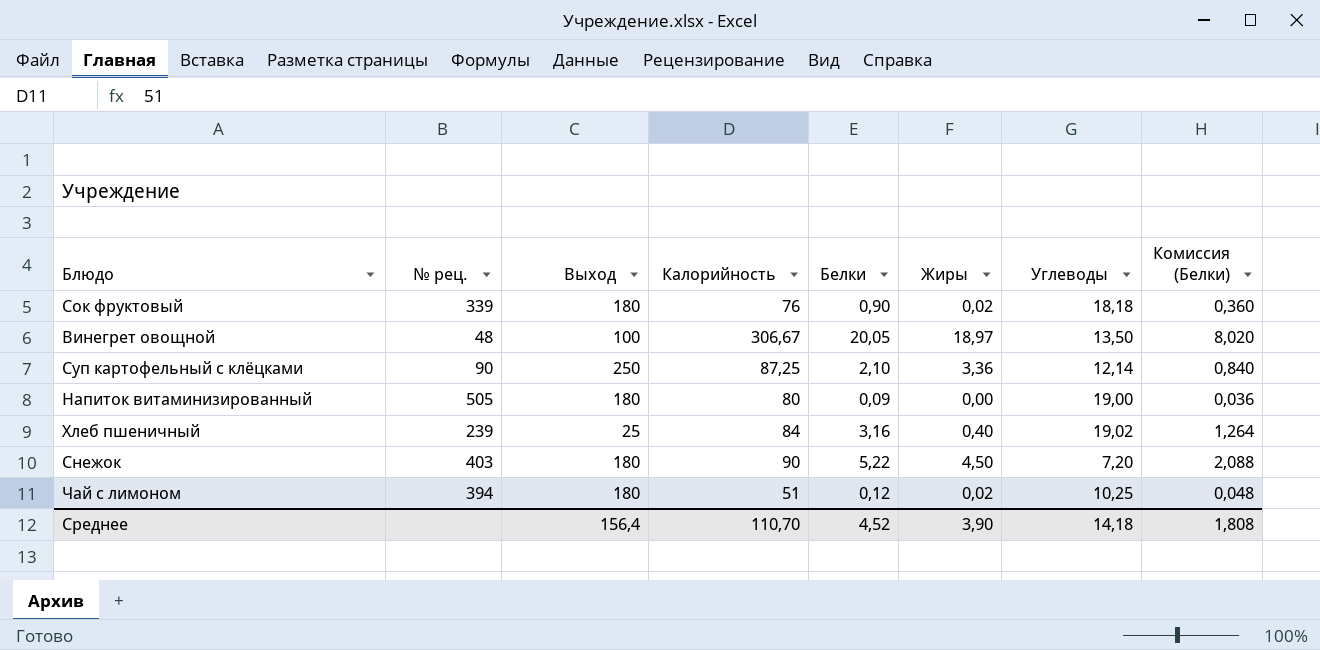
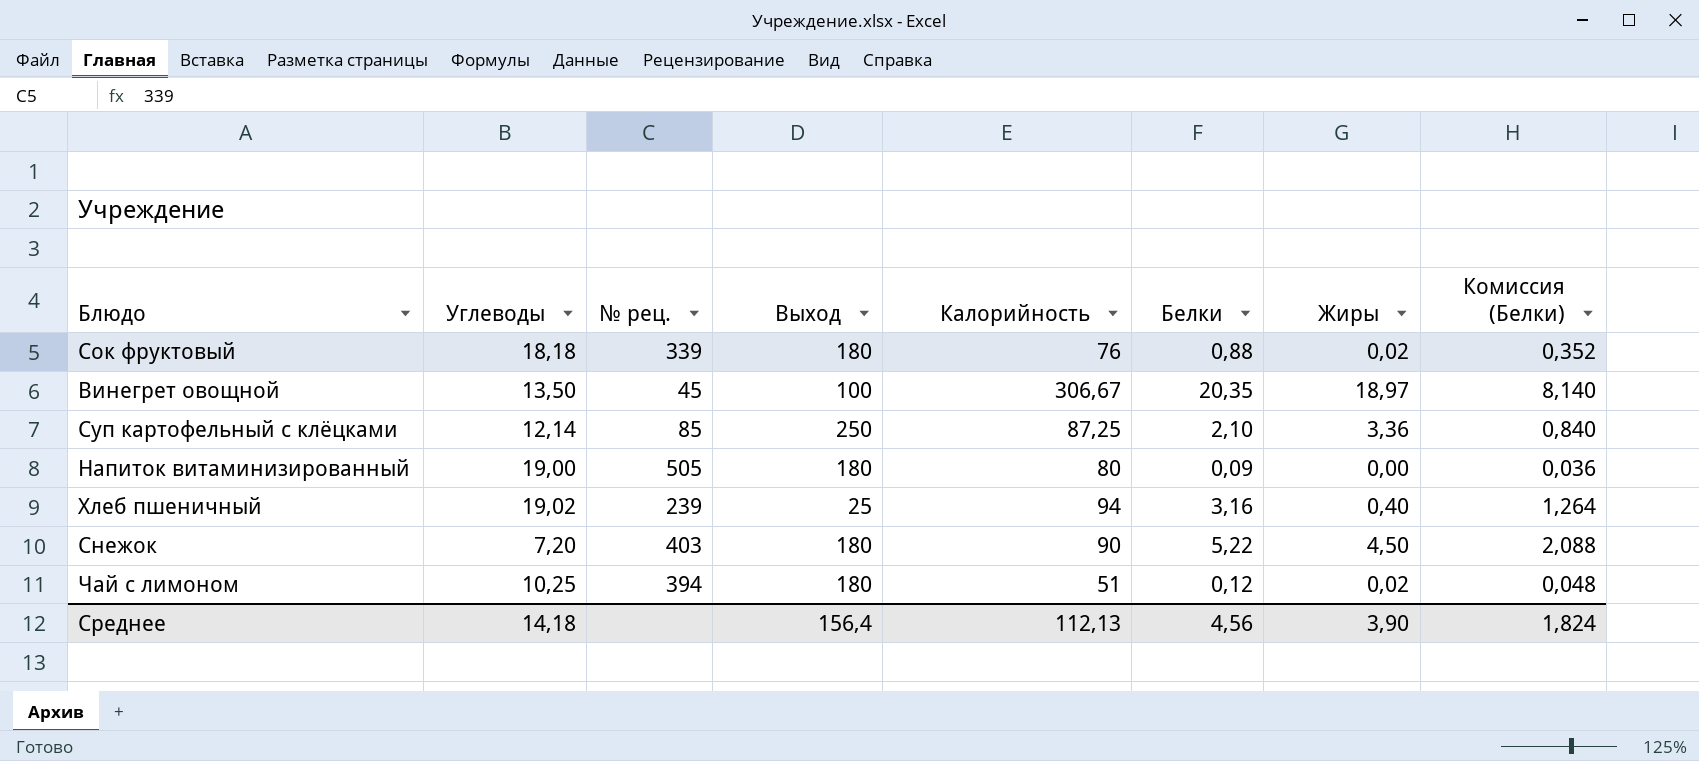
column Углеводы | position: 7 -> 2
Сок фруктовый | Белки: 0,90 -> 0,88
Сок фруктовый | Комиссия (Белки): 0,360 -> 0,352
Винегрет овощной | № рец.: 48 -> 45
Винегрет овощной | Белки: 20,05 -> 20,35
Винегрет овощной | Комиссия (Белки): 8,020 -> 8,140
Суп картофельный с клёцками | № рец.: 90 -> 85
Хлеб пшеничный | Калорийность: 84 -> 94
Среднее | Калорийность: 110,70 -> 112,13
Среднее | Белки: 4,52 -> 4,56
Среднее | Комиссия (Белки): 1,808 -> 1,824

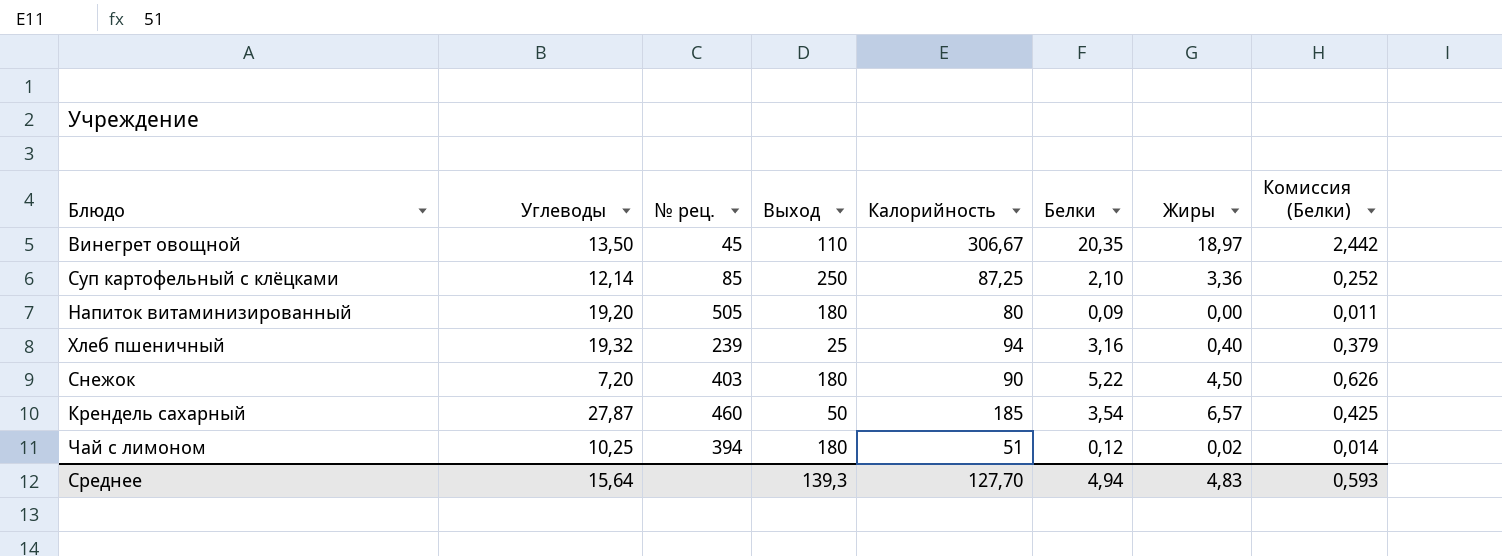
column Комиссия (Белки) | formula: [Белки] * 0,4 -> [Белки] * 0,12
row Сок фруктовый: 18,18 | 339 | 180 | 76 | 0,88 | 0,02 | 0,352 -> none
Винегрет овощной | Выход: 100 -> 110
Напиток витаминизированный | Углеводы: 19,00 -> 19,20
Хлеб пшеничный | Углеводы: 19,02 -> 19,32
row Крендель сахарный: none -> 27,87 | 460 | 50 | 185 | 3,54 | 6,57 | 0,425
Среднее | Углеводы: 14,18 -> 15,64
Среднее | Выход: 156,4 -> 139,3
Среднее | Калорийность: 112,13 -> 127,70
Среднее | Белки: 4,56 -> 4,94
Среднее | Жиры: 3,90 -> 4,83
Среднее | Комиссия (Белки): 1,824 -> 0,593

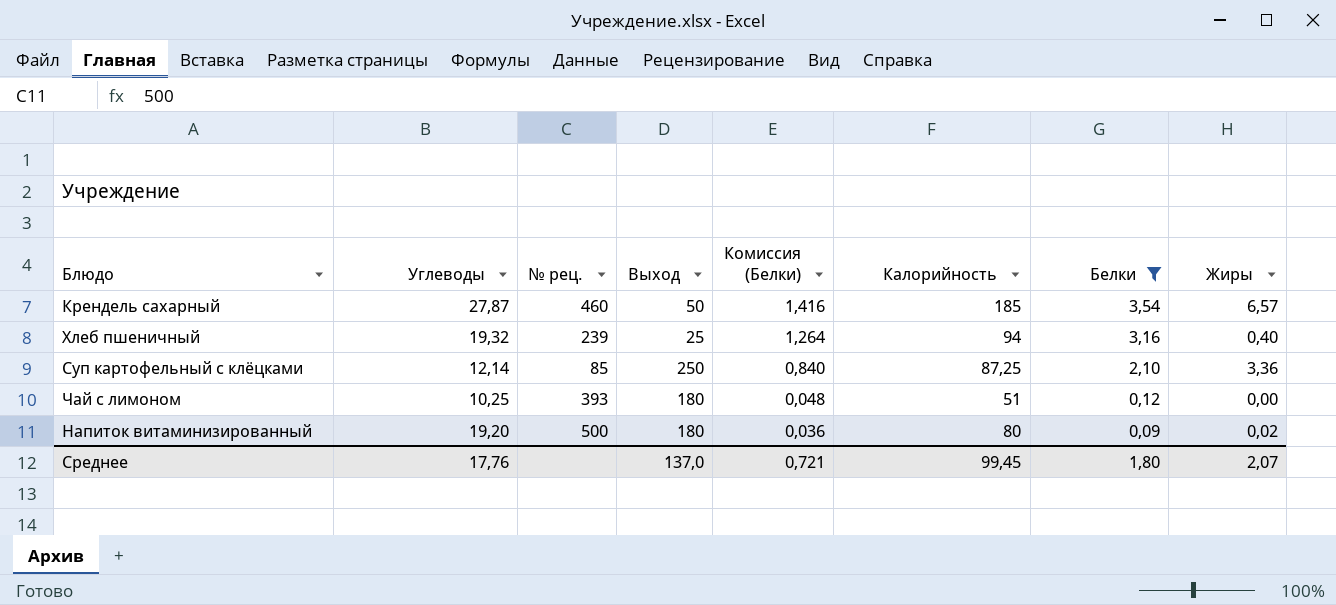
filter: none -> Белки <= 3,54
row order: none -> Комиссия (Белки) descending
column Комиссия (Белки) | formula: [Белки] * 0,12 -> [Белки] * 0,4
column Комиссия (Белки) | position: 8 -> 5
Чай с лимоном | № рец.: 394 -> 393
Чай с лимоном | Жиры: 0,02 -> 0,00
Напиток витаминизированный | № рец.: 505 -> 500
Напиток витаминизированный | Жиры: 0,00 -> 0,02
Среднее | Углеводы: 15,64 -> 17,76
Среднее | Выход: 139,3 -> 137,0
Среднее | Комиссия (Белки): 0,593 -> 0,721
Среднее | Калорийность: 127,70 -> 99,45
Среднее | Белки: 4,94 -> 1,80
Среднее | Жиры: 4,83 -> 2,07

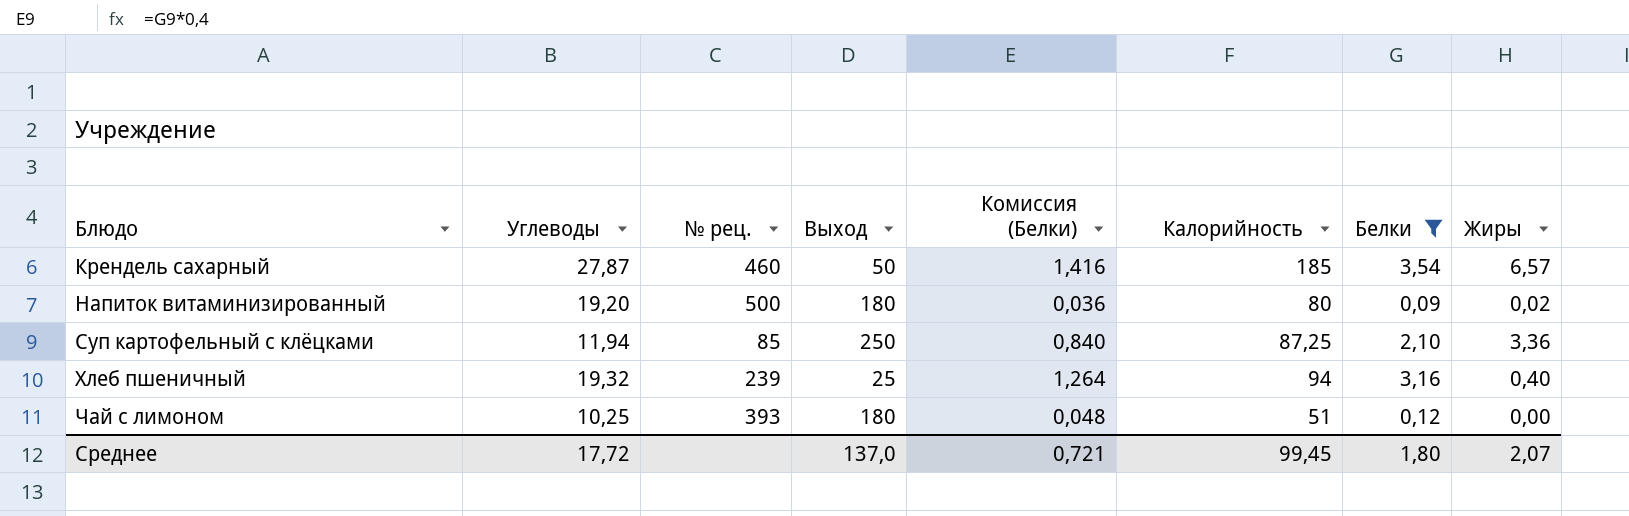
row order: Комиссия (Белки) descending -> Блюдо ascending
Суп картофельный с клёцками | Углеводы: 12,14 -> 11,94
Среднее | Углеводы: 17,76 -> 17,72

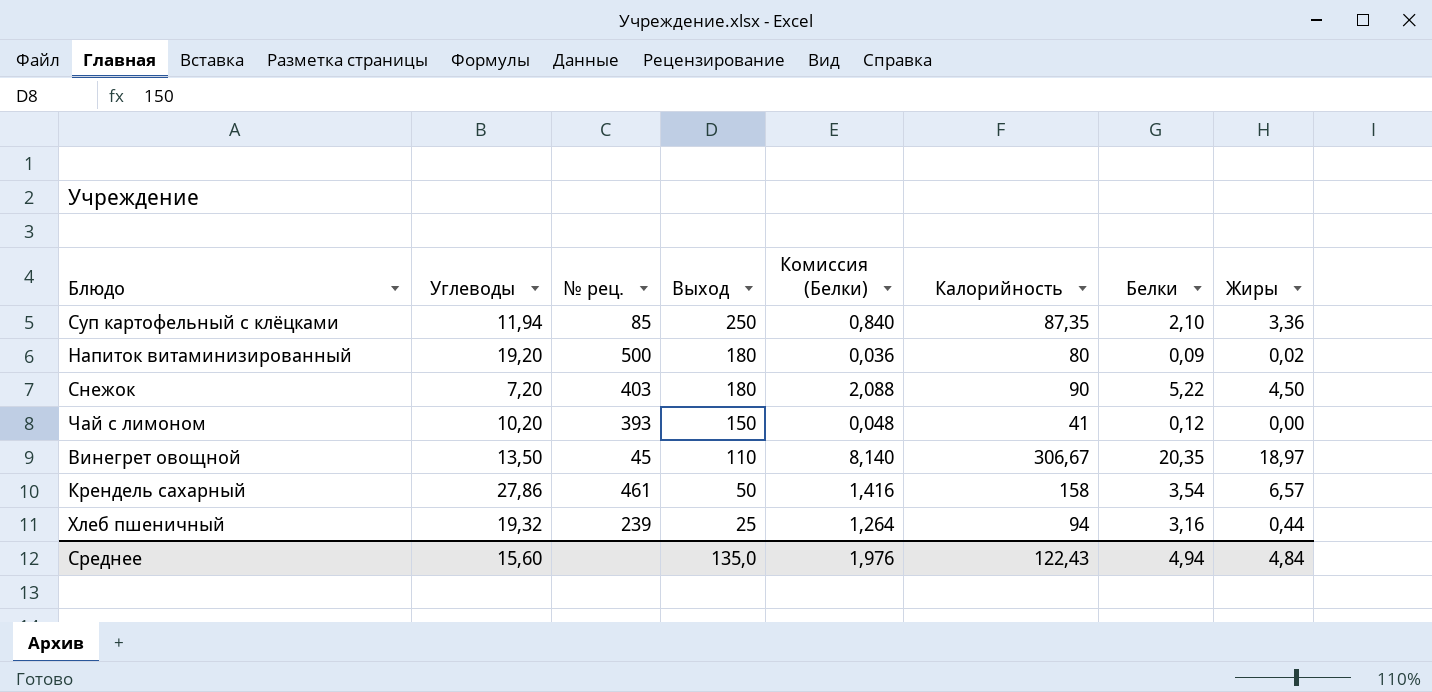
filter: Белки <= 3,54 -> none
row order: Блюдо ascending -> Выход descending
Суп картофельный с клёцками | Калорийность: 87,25 -> 87,35
Чай с лимоном | Углеводы: 10,25 -> 10,20
Чай с лимоном | Выход: 180 -> 150
Чай с лимоном | Калорийность: 51 -> 41
Крендель сахарный | Углеводы: 27,87 -> 27,86
Крендель сахарный | № рец.: 460 -> 461
Крендель сахарный | Калорийность: 185 -> 158
Хлеб пшеничный | Жиры: 0,40 -> 0,44
Среднее | Углеводы: 17,72 -> 15,60
Среднее | Выход: 137,0 -> 135,0
Среднее | Комиссия (Белки): 0,721 -> 1,976
Среднее | Калорийность: 99,45 -> 122,43
Среднее | Белки: 1,80 -> 4,94
Среднее | Жиры: 2,07 -> 4,84

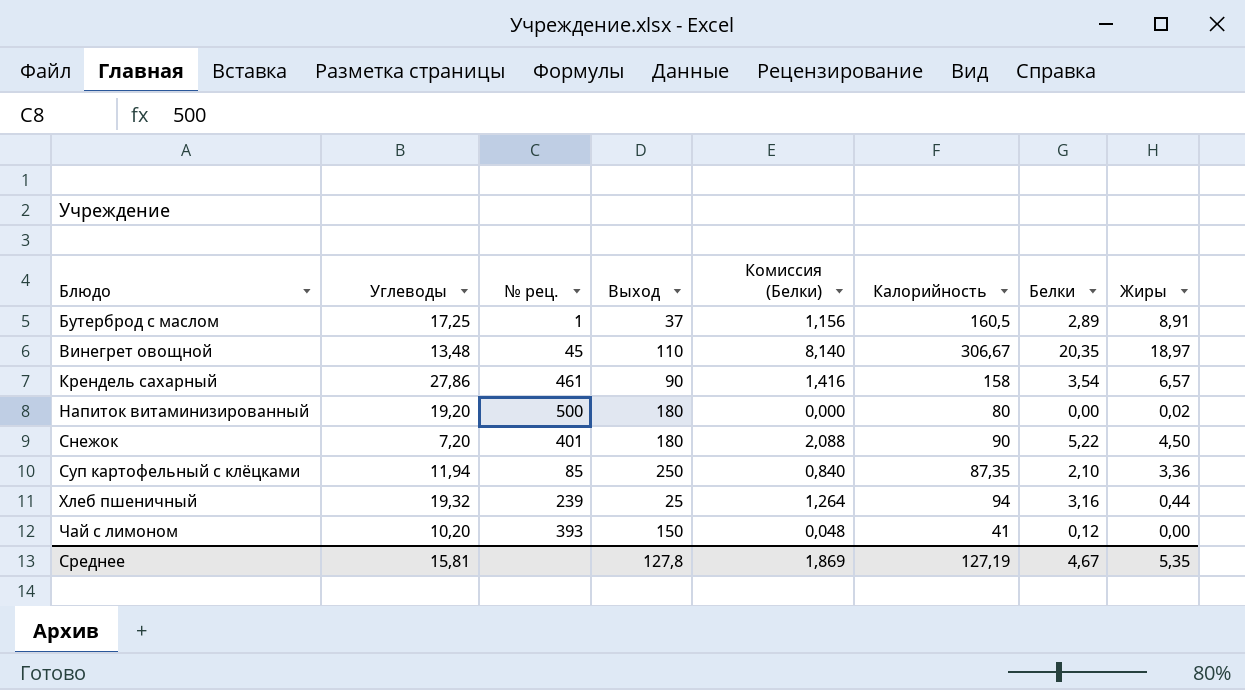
row order: Выход descending -> Блюдо ascending
row Бутерброд с маслом: none -> 17,25 | 1 | 37 | 1,156 | 160,5 | 2,89 | 8,91
Винегрет овощной | Углеводы: 13,50 -> 13,48
Крендель сахарный | Выход: 50 -> 90
Напиток витаминизированный | Комиссия (Белки): 0,036 -> 0,000
Напиток витаминизированный | Белки: 0,09 -> 0,00
Снежок | № рец.: 403 -> 401
Среднее | Углеводы: 15,60 -> 15,81
Среднее | Выход: 135,0 -> 127,8
Среднее | Комиссия (Белки): 1,976 -> 1,869
Среднее | Калорийность: 122,43 -> 127,19
Среднее | Белки: 4,94 -> 4,67
Среднее | Жиры: 4,84 -> 5,35

